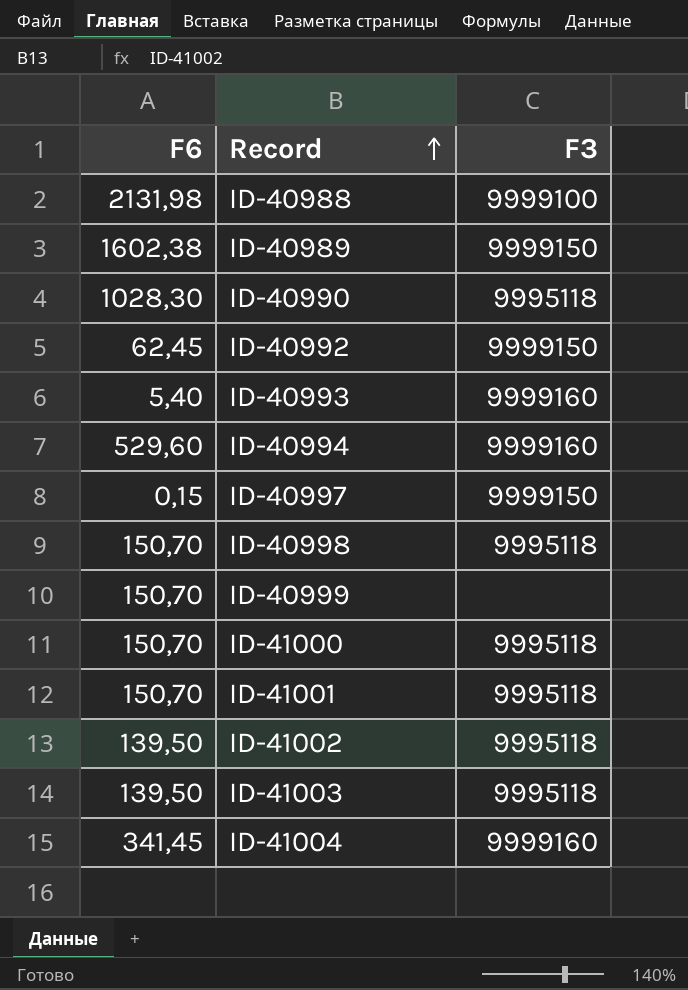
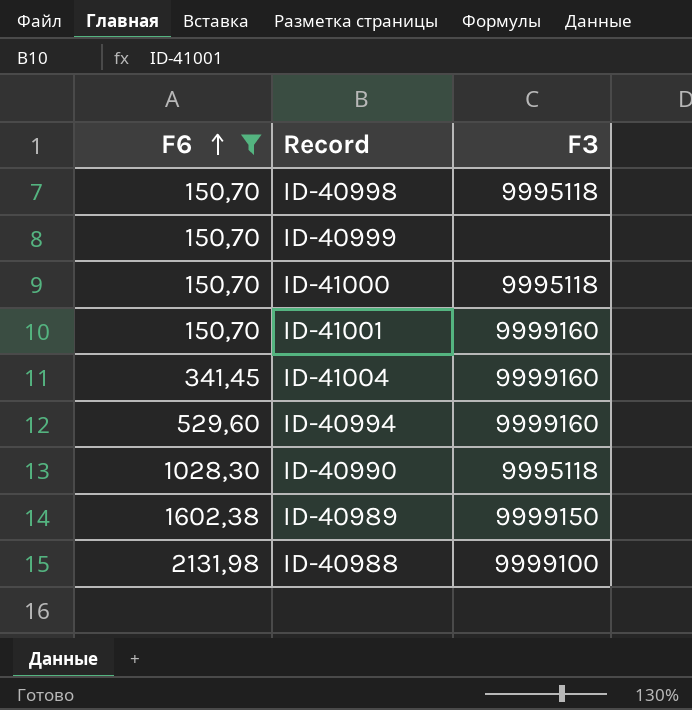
filter: none -> F6 >= 150,70
row order: Record ascending -> F6 ascending
ID-41001 | F3: 9995118 -> 9999160

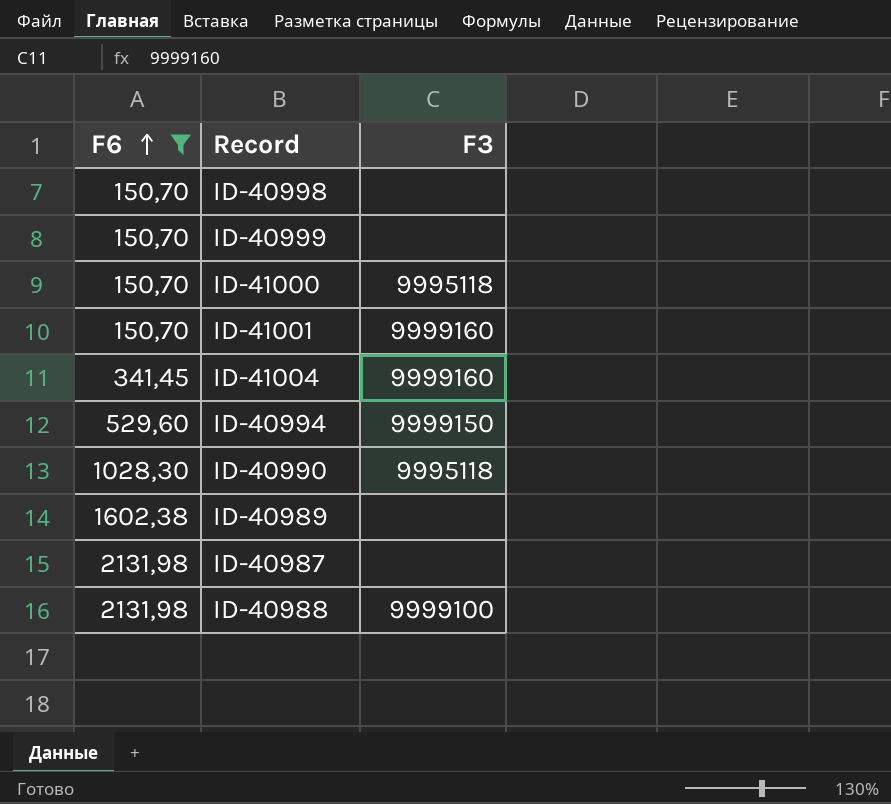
ID-40998 | F3: 9995118 -> none
ID-40994 | F3: 9999160 -> 9999150
ID-40989 | F3: 9999150 -> none
row ID-40987: none -> 2131,98 | none

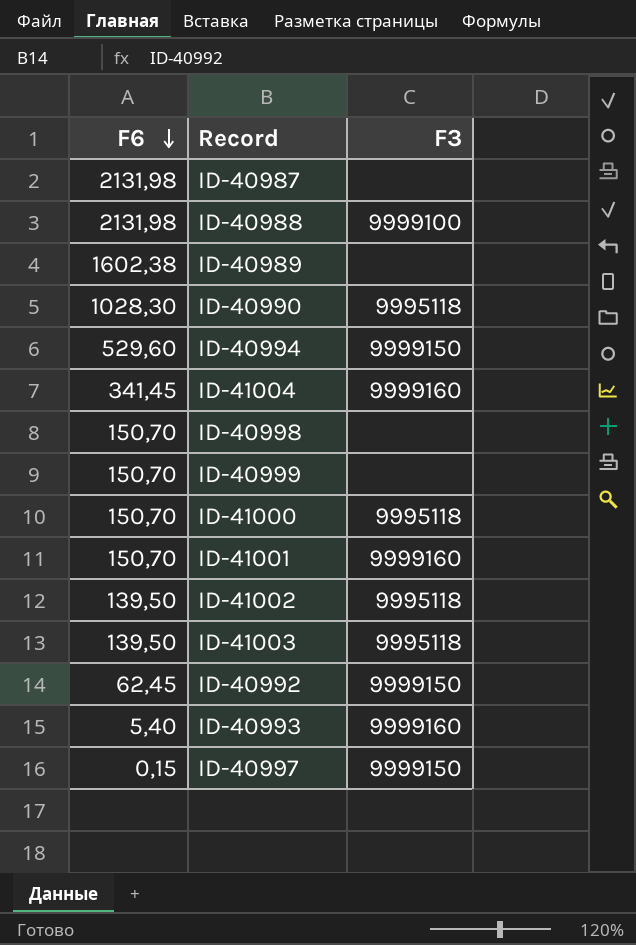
filter: F6 >= 150,70 -> none
row order: F6 ascending -> F6 descending

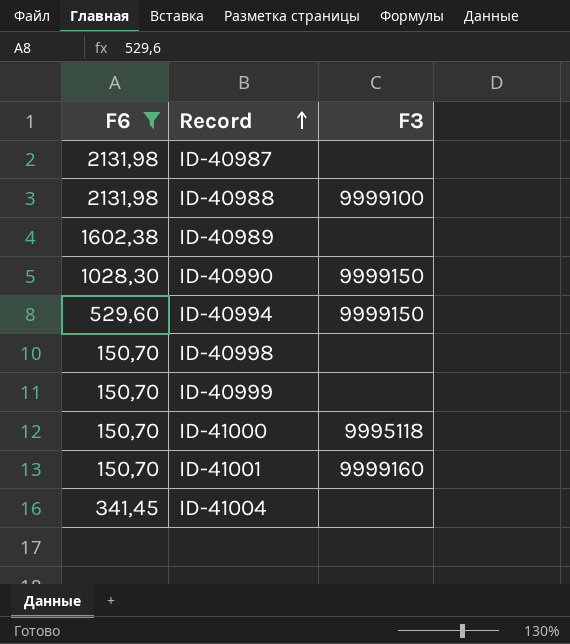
filter: none -> F6 >= 150,70
row order: F6 descending -> Record ascending
ID-40990 | F3: 9995118 -> 9999150
ID-41004 | F3: 9999160 -> none

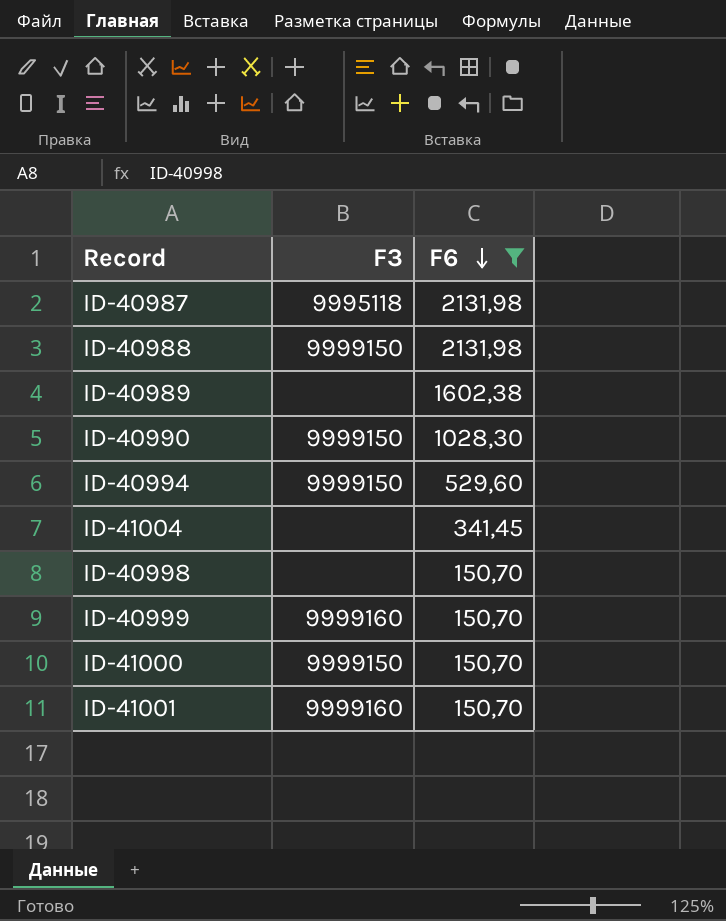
row order: Record ascending -> F6 descending
column F6 | position: 1 -> 3
ID-40987 | F3: none -> 9995118
ID-40988 | F3: 9999100 -> 9999150
ID-40999 | F3: none -> 9999160
ID-41000 | F3: 9995118 -> 9999150

